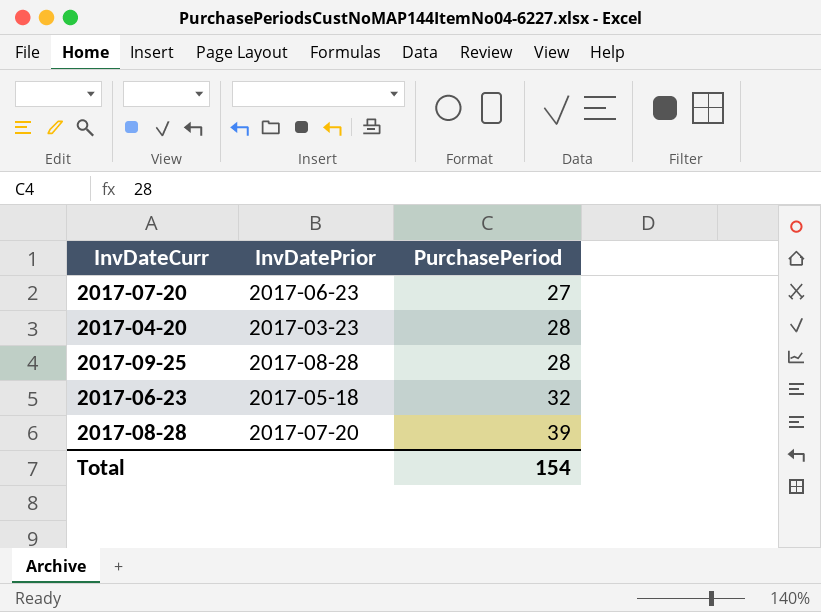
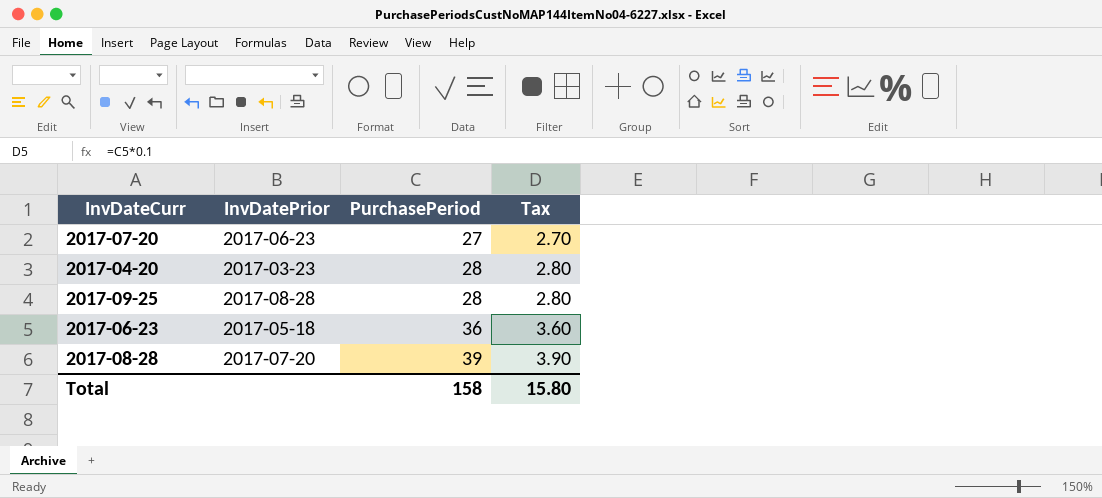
column Tax | formula: none -> [PurchasePeriod] * 0.1
2017-06-23 | PurchasePeriod: 32 -> 36
Total | PurchasePeriod: 154 -> 158

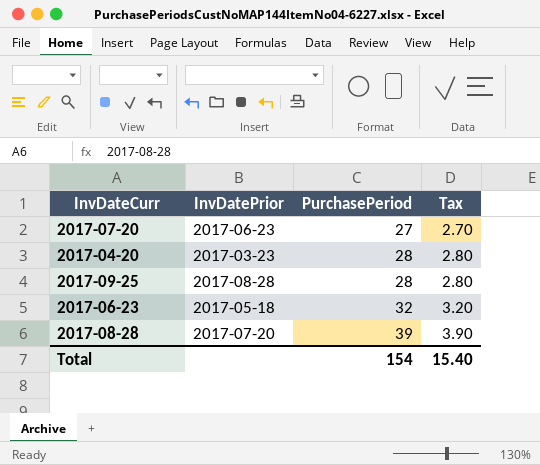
2017-06-23 | PurchasePeriod: 36 -> 32
2017-06-23 | Tax: 3.60 -> 3.20
Total | PurchasePeriod: 158 -> 154
Total | Tax: 15.80 -> 15.40

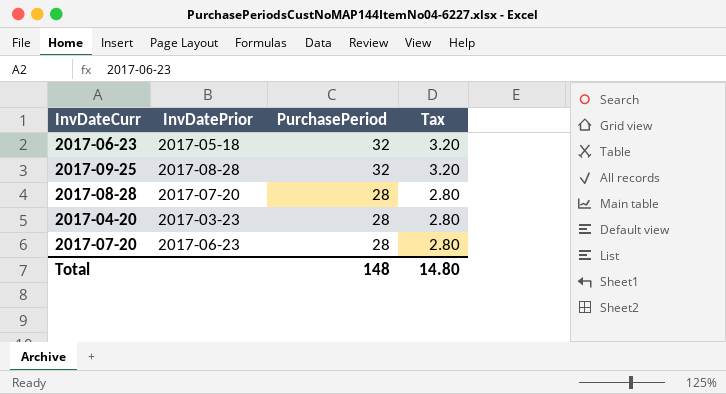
row order: PurchasePeriod ascending -> PurchasePeriod descending
2017-09-25 | PurchasePeriod: 28 -> 32
2017-09-25 | Tax: 2.80 -> 3.20
2017-08-28 | PurchasePeriod: 39 -> 28
2017-08-28 | Tax: 3.90 -> 2.80
2017-07-20 | PurchasePeriod: 27 -> 28
2017-07-20 | Tax: 2.70 -> 2.80
Total | PurchasePeriod: 154 -> 148
Total | Tax: 15.40 -> 14.80

